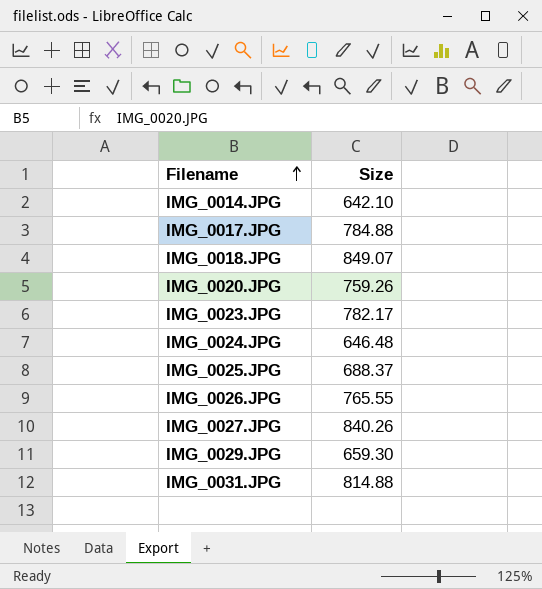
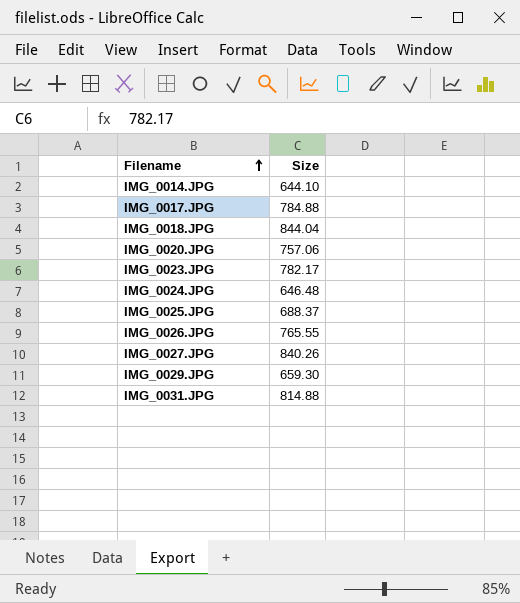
IMG_0014.JPG | Size: 642.10 -> 644.10
IMG_0018.JPG | Size: 849.07 -> 844.04
IMG_0020.JPG | Size: 759.26 -> 757.06

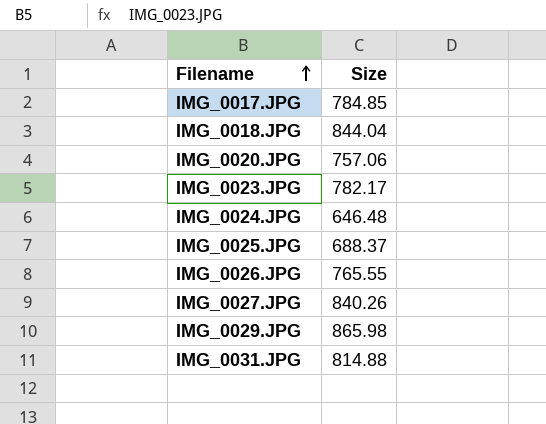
row IMG_0014.JPG: 644.10 -> none
IMG_0017.JPG | Size: 784.88 -> 784.85
IMG_0029.JPG | Size: 659.30 -> 865.98

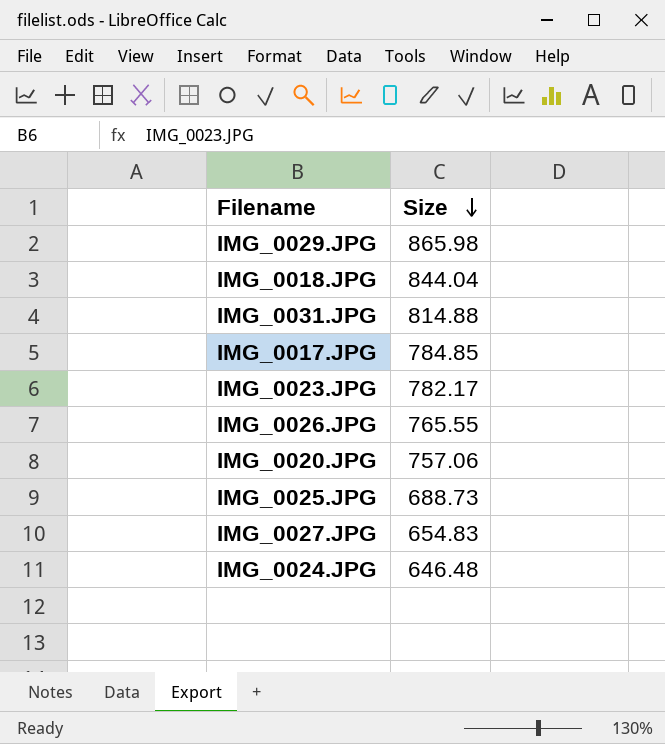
row order: Filename ascending -> Size descending
IMG_0025.JPG | Size: 688.37 -> 688.73
IMG_0027.JPG | Size: 840.26 -> 654.83

